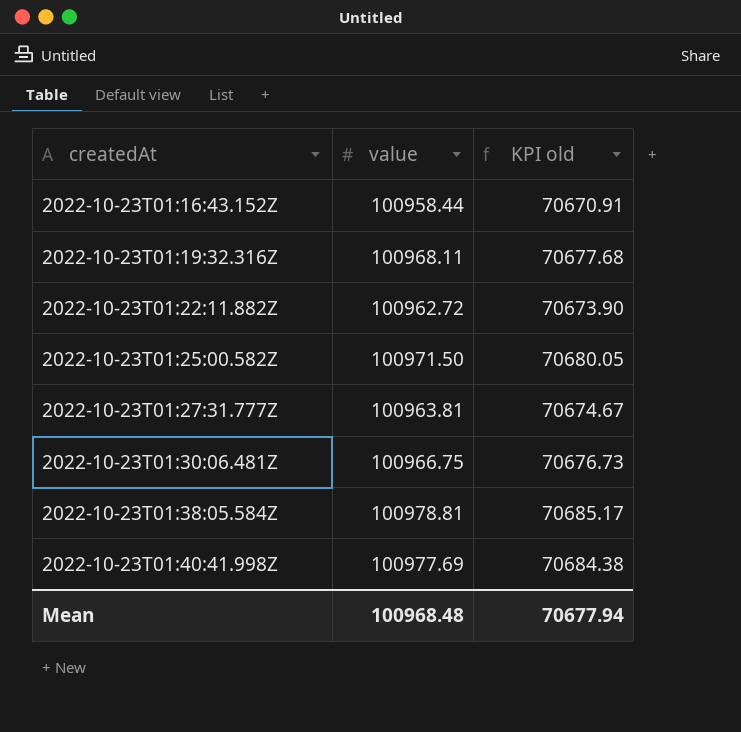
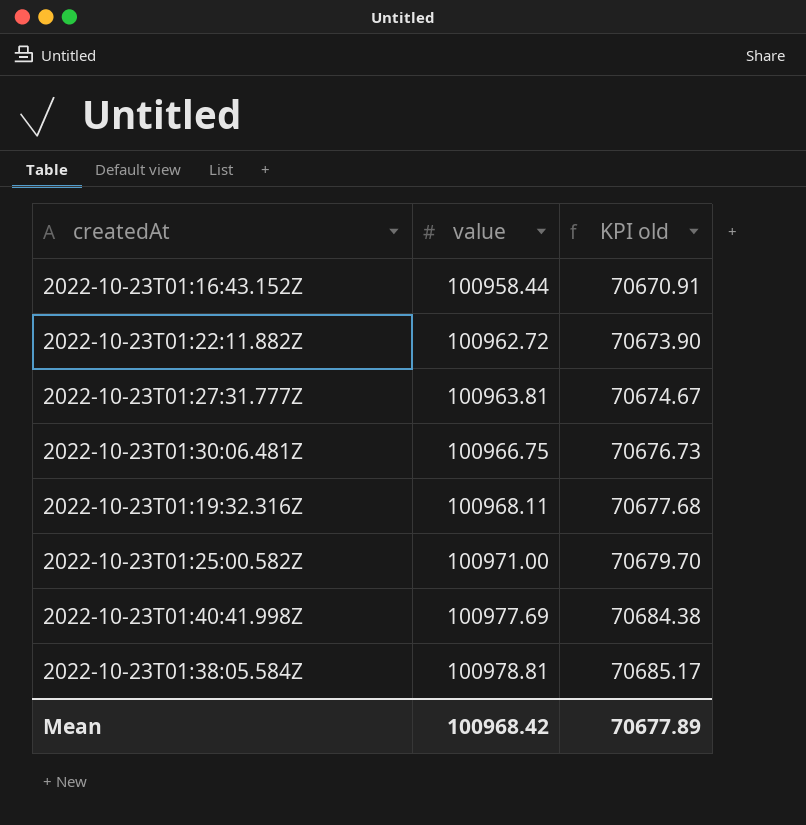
row order: createdAt ascending -> value ascending
2022-10-23T01:25:00.582Z | value: 100971.50 -> 100971.00
2022-10-23T01:25:00.582Z | KPI old: 70680.05 -> 70679.70
Mean | value: 100968.48 -> 100968.42
Mean | KPI old: 70677.94 -> 70677.89

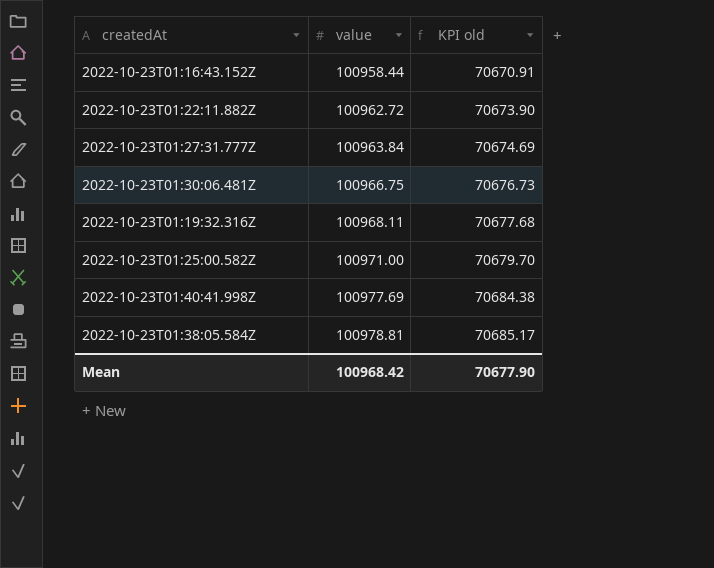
2022-10-23T01:27:31.777Z | value: 100963.81 -> 100963.84
2022-10-23T01:27:31.777Z | KPI old: 70674.67 -> 70674.69
Mean | KPI old: 70677.89 -> 70677.90

